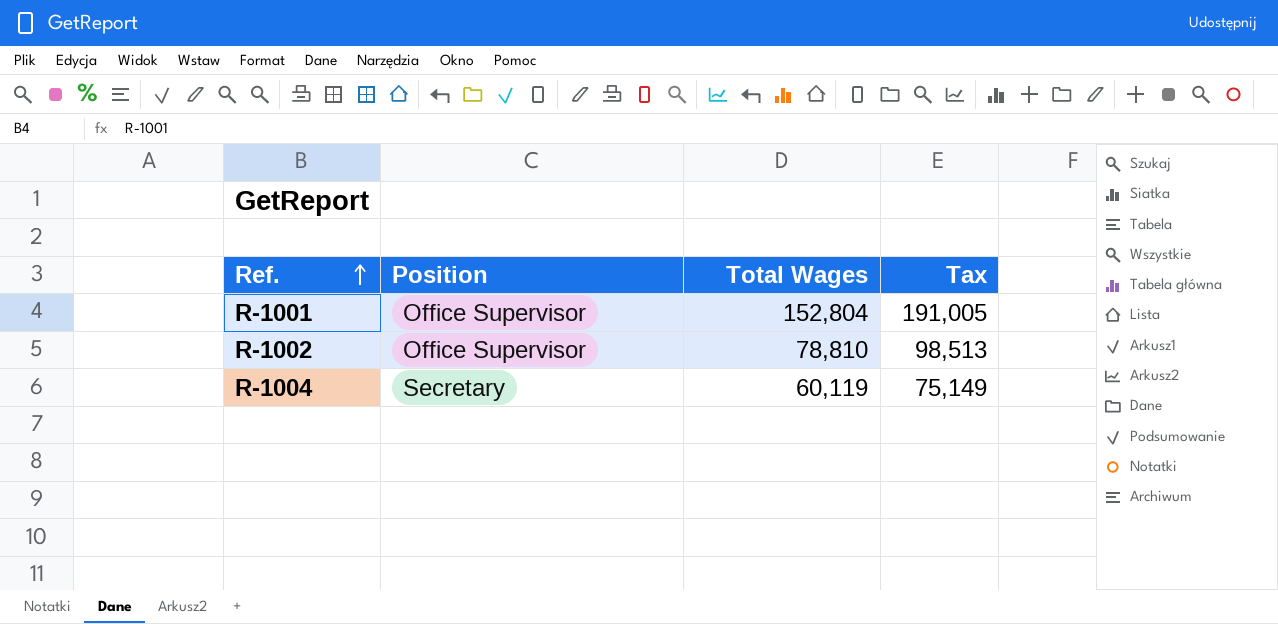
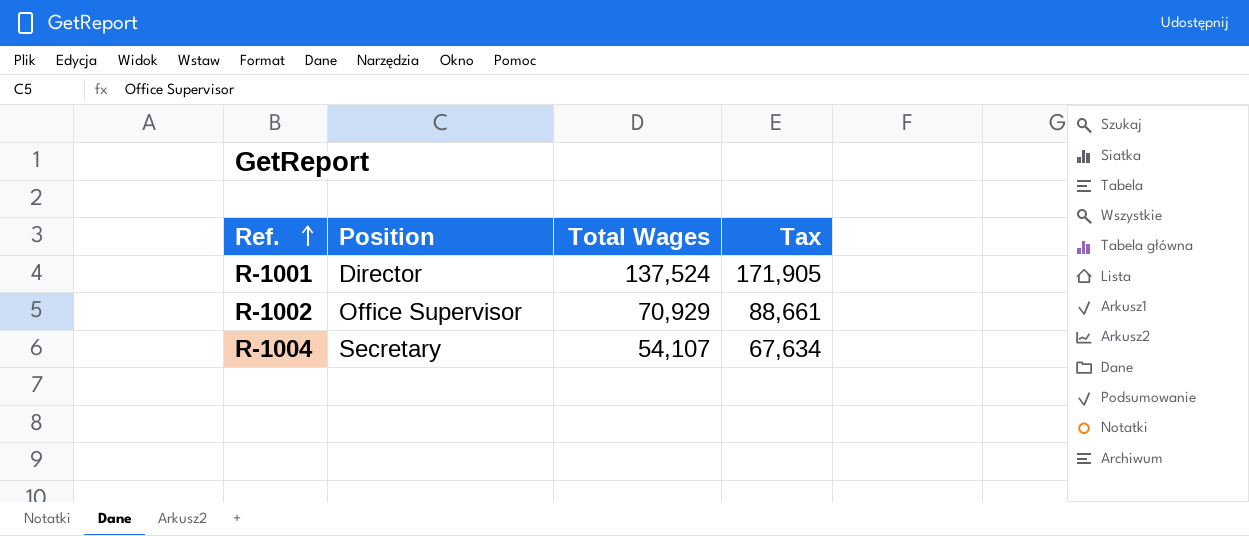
R-1001 | Position: Office Supervisor -> Director
R-1001 | Total Wages: 152,804 -> 137,524
R-1001 | Tax: 191,005 -> 171,905
R-1002 | Total Wages: 78,810 -> 70,929
R-1002 | Tax: 98,513 -> 88,661
R-1004 | Total Wages: 60,119 -> 54,107
R-1004 | Tax: 75,149 -> 67,634

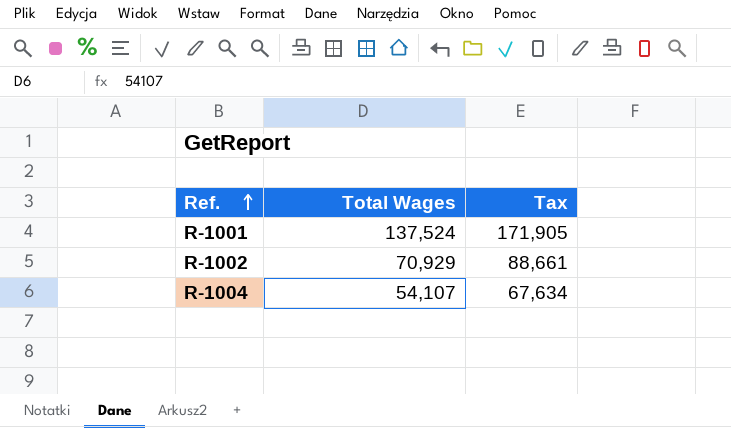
column Position | position: 2 -> none

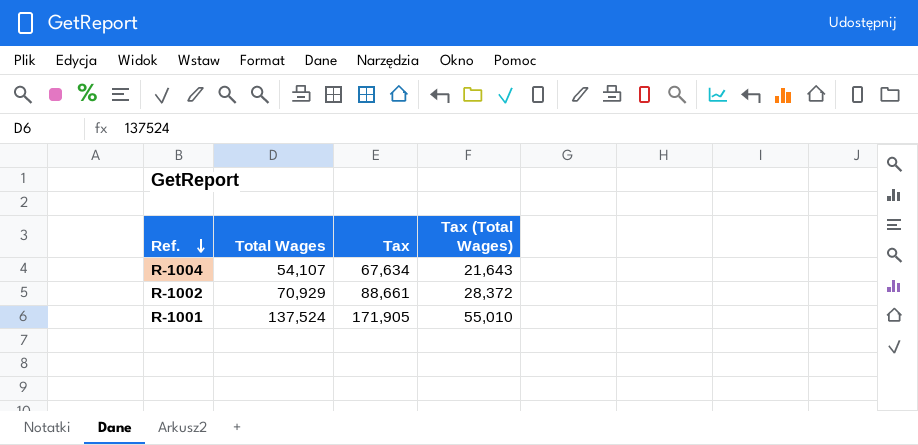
row order: Ref. ascending -> Ref. descending
column Tax (Total Wages) | formula: none -> [Total Wages] * 0.4

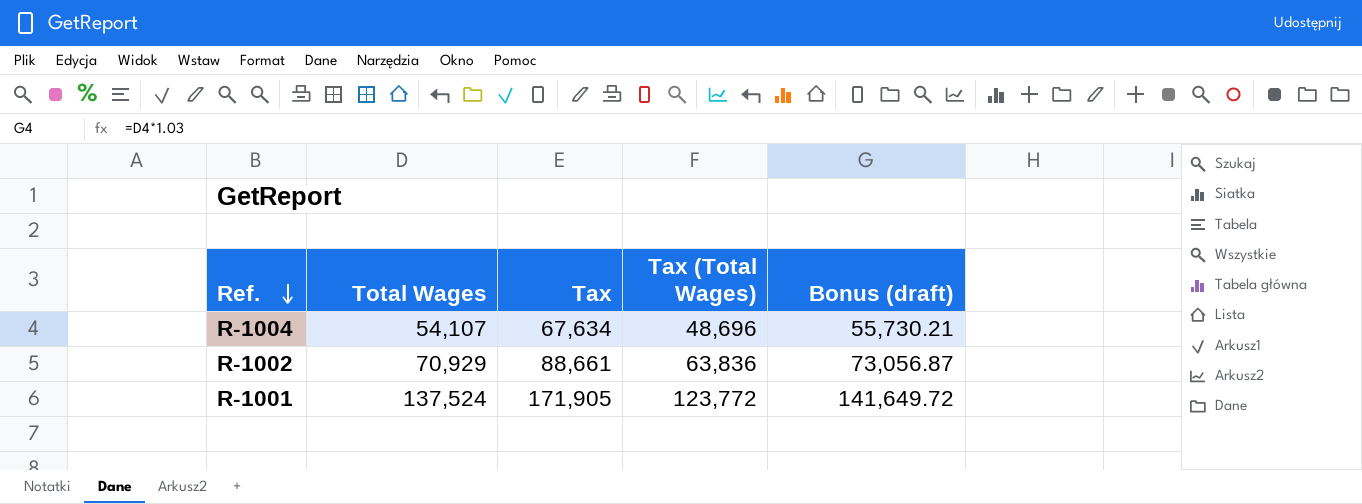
column Tax (Total Wages) | formula: [Total Wages] * 0.4 -> [Total Wages] * 0.9
column Bonus (draft) | formula: none -> [Total Wages] * 1.03

